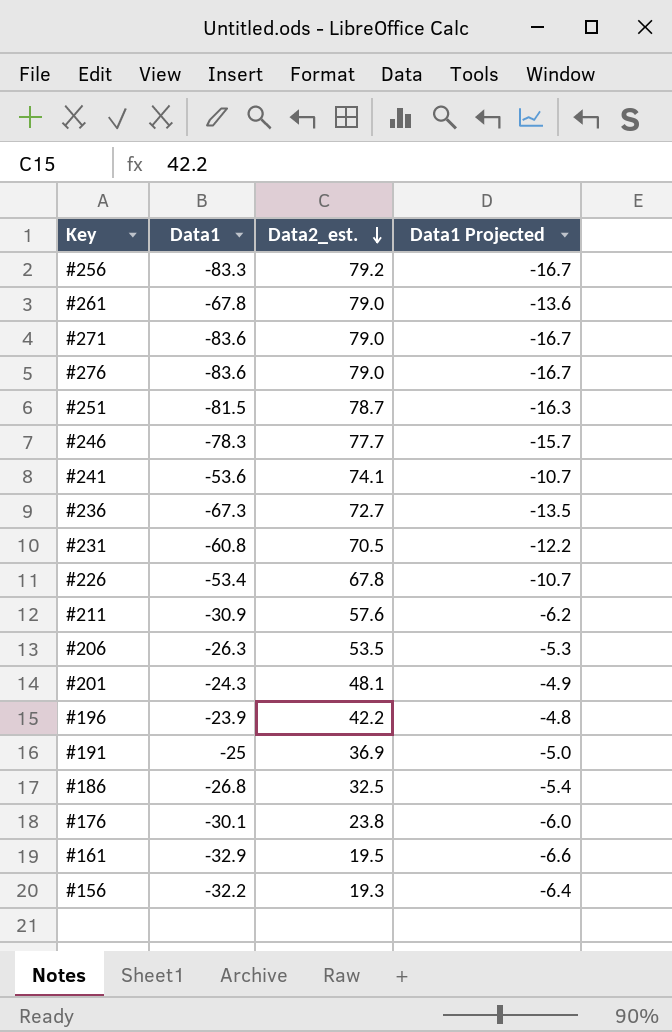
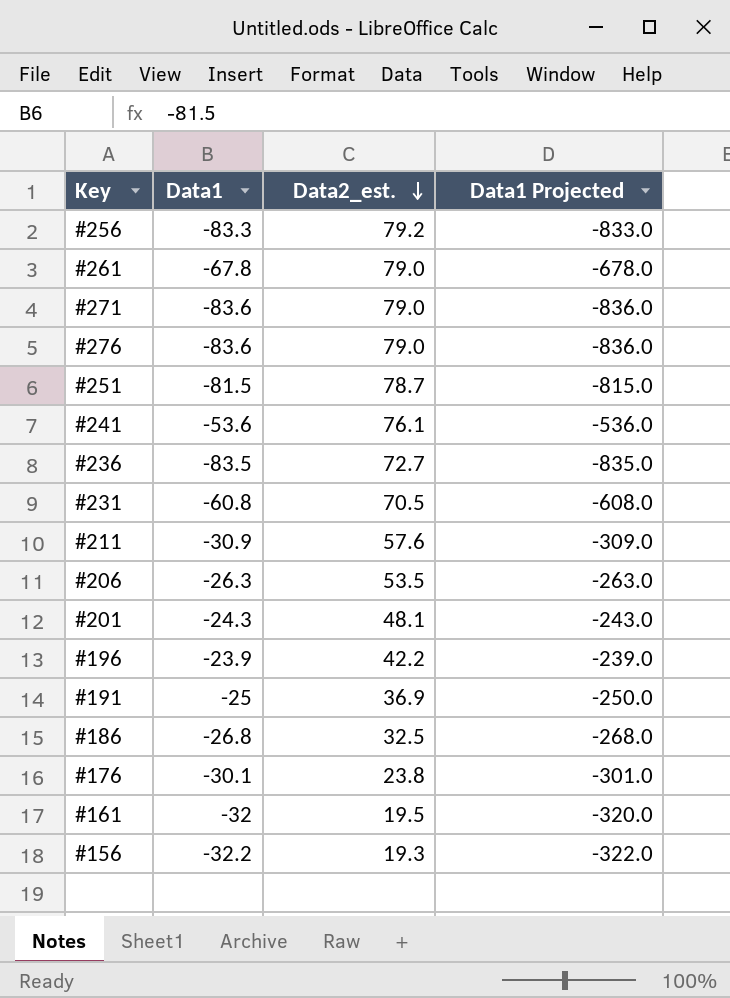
column Data1 Projected | formula: [Data1] * 0.2 -> [Data1] * 10
row #246: -78.3 | 77.7 | -15.7 -> none
row #226: -53.4 | 67.8 | -10.7 -> none
#241 | Data2_est.: 74.1 -> 76.1
#236 | Data1: -67.3 -> -83.5
#161 | Data1: -32.9 -> -32

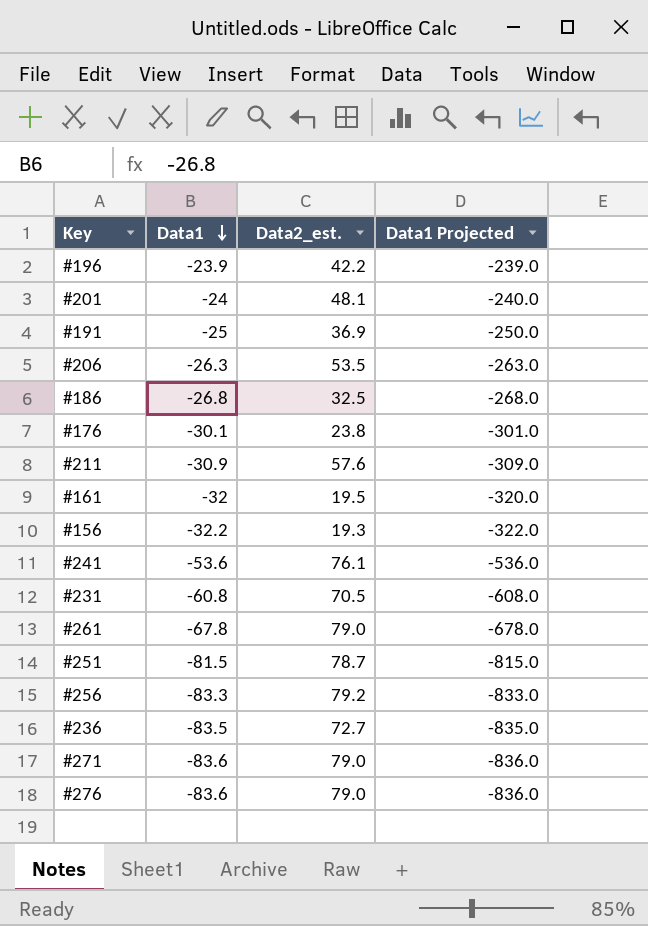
row order: Data2_est. descending -> Data1 descending
#201 | Data1: -24.3 -> -24
#201 | Data1 Projected: -243.0 -> -240.0

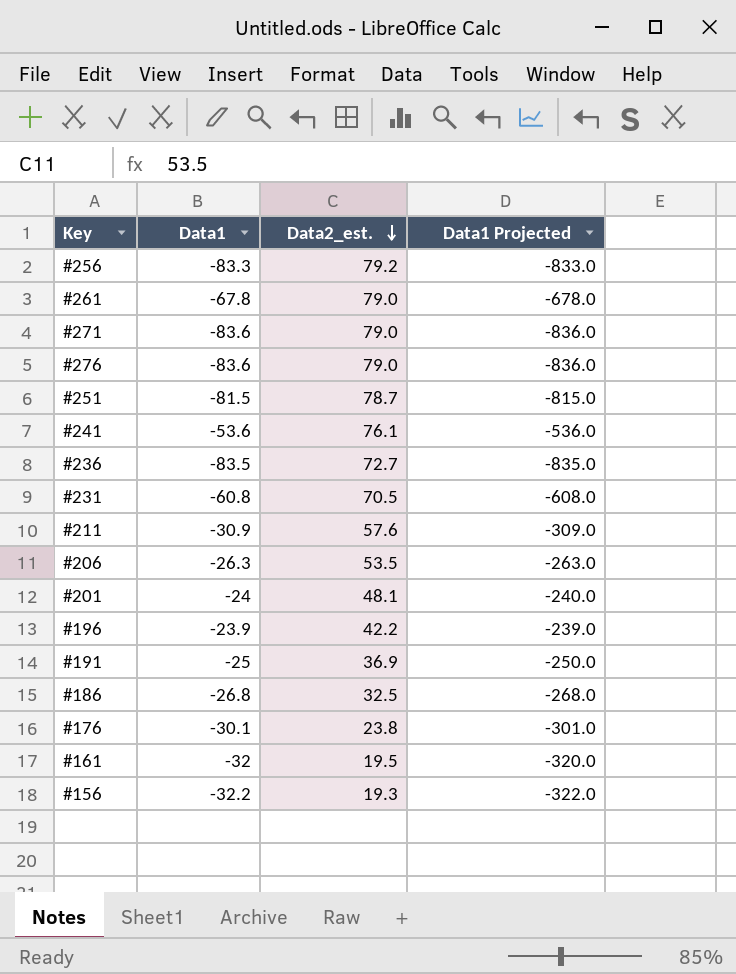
row order: Data1 descending -> Data2_est. descending

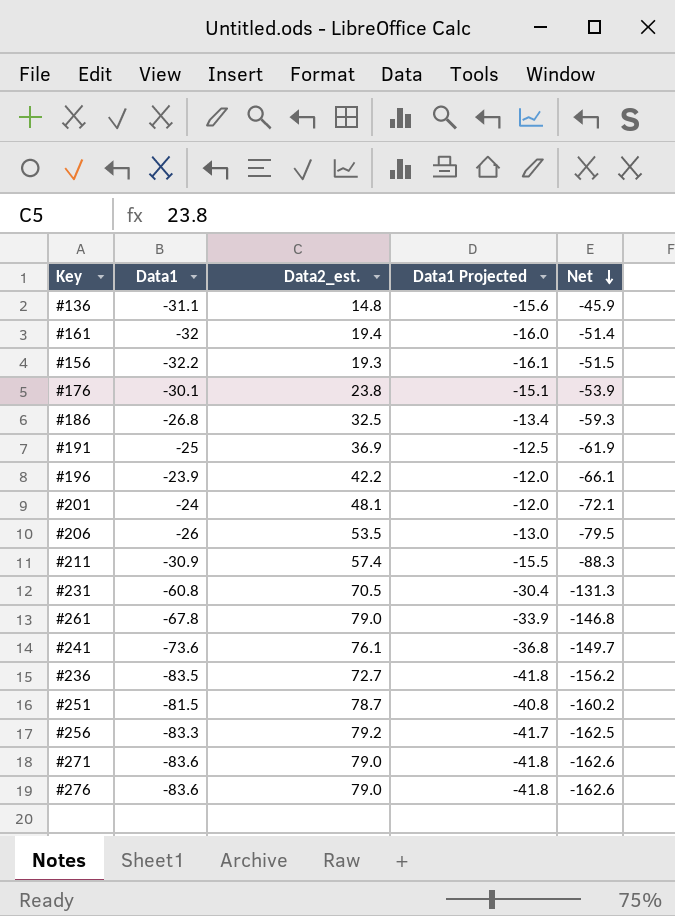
row order: Data2_est. descending -> Net descending
column Data1 Projected | formula: [Data1] * 10 -> [Data1] * 0.5
column Net | formula: none -> [Data1] - [Data2_est.]
row #136: none -> -31.1 | 14.8 | -15.6 | -45.9
#161 | Data2_est.: 19.5 -> 19.4
#206 | Data1: -26.3 -> -26
#211 | Data2_est.: 57.6 -> 57.4
#241 | Data1: -53.6 -> -73.6

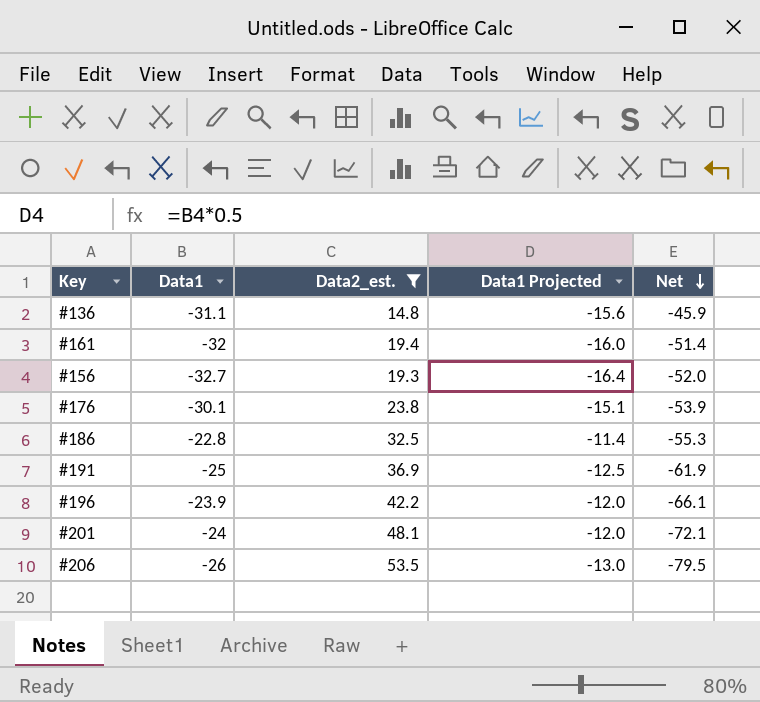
filter: none -> Data2_est. <= 53.5
#156 | Data1: -32.2 -> -32.7
#156 | Data1 Projected: -16.1 -> -16.4
#156 | Net: -51.5 -> -52.0
#186 | Data1: -26.8 -> -22.8
#186 | Data1 Projected: -13.4 -> -11.4
#186 | Net: -59.3 -> -55.3

